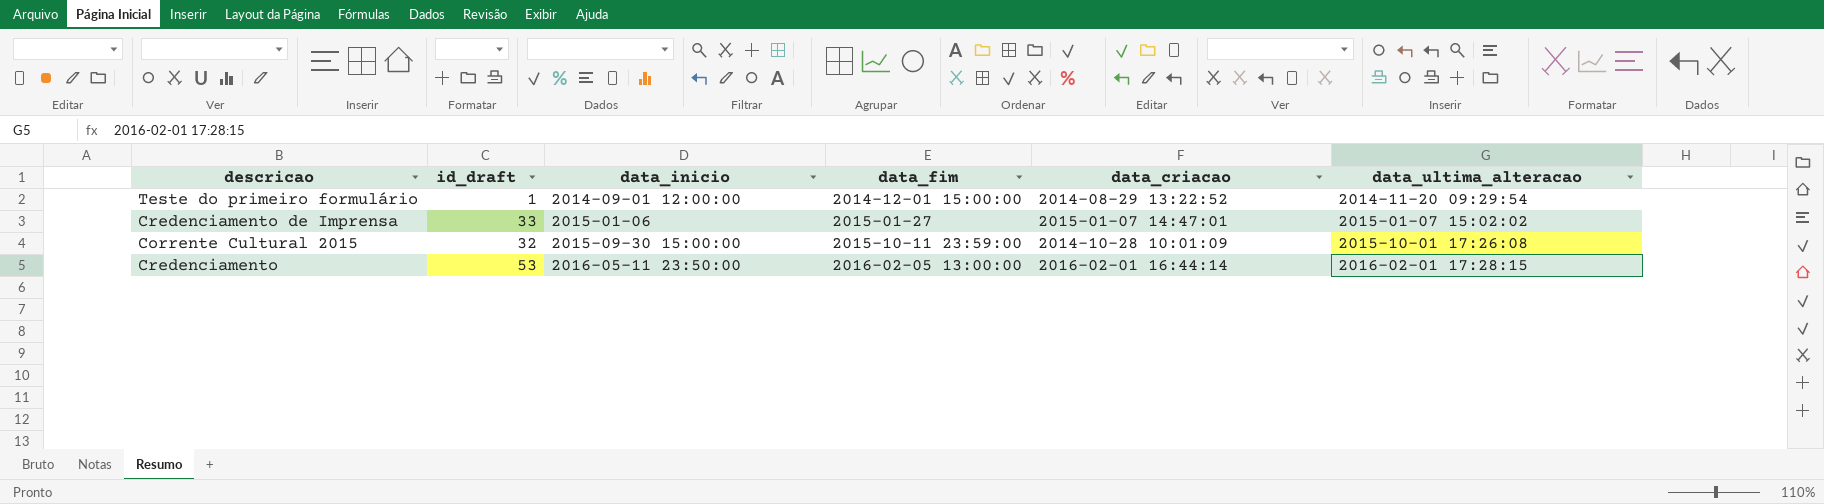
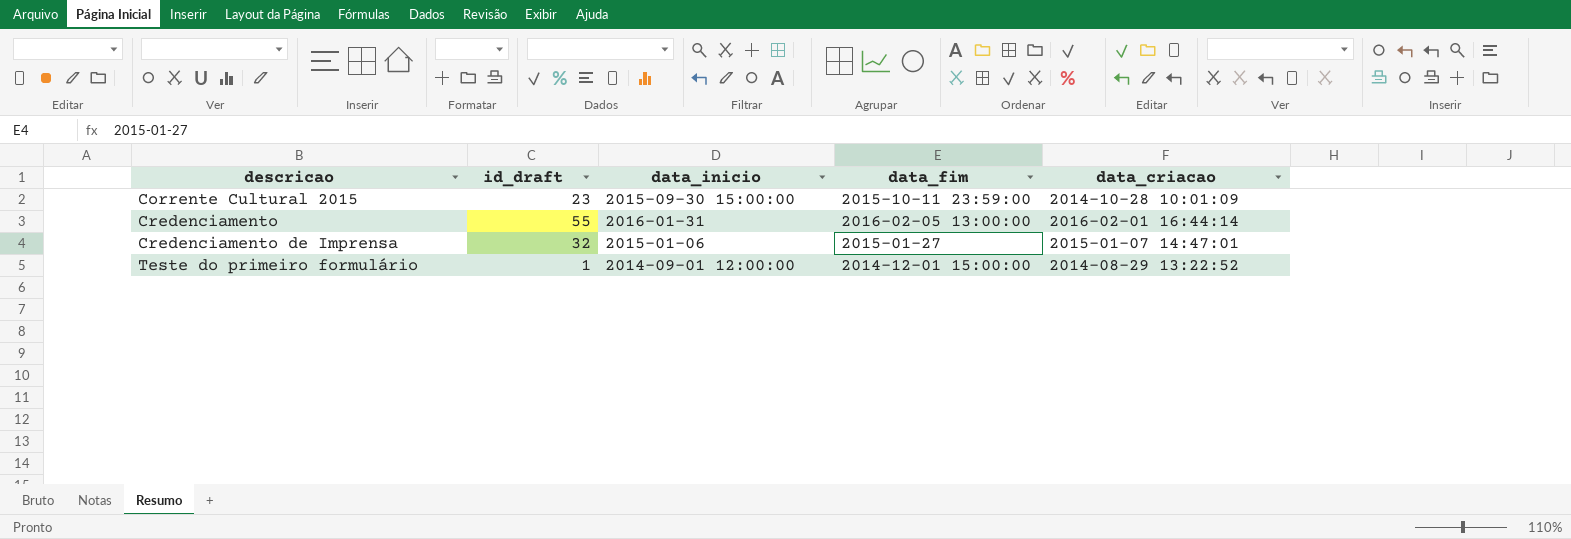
row order: data_inicio ascending -> descricao ascending
column data_ultima_alteracao | position: 6 -> none
Corrente Cultural 2015 | id_draft: 32 -> 23
Credenciamento | id_draft: 53 -> 55
Credenciamento | data_inicio: 2016-05-11 23:50:00 -> 2016-01-31
Credenciamento de Imprensa | id_draft: 33 -> 32

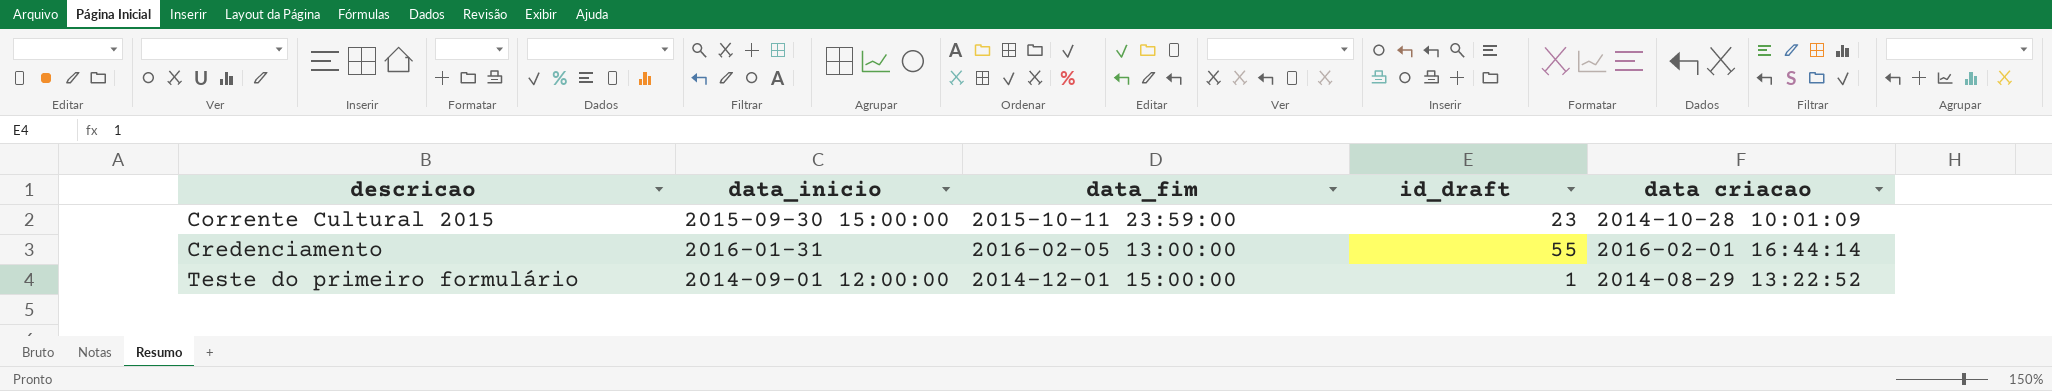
column id_draft | position: 2 -> 4
column name: data_criacao -> data criacao
row Credenciamento de Imprensa: 32 | 2015-01-06 | 2015-01-27 | 2015-01-07 14:47:01 -> none

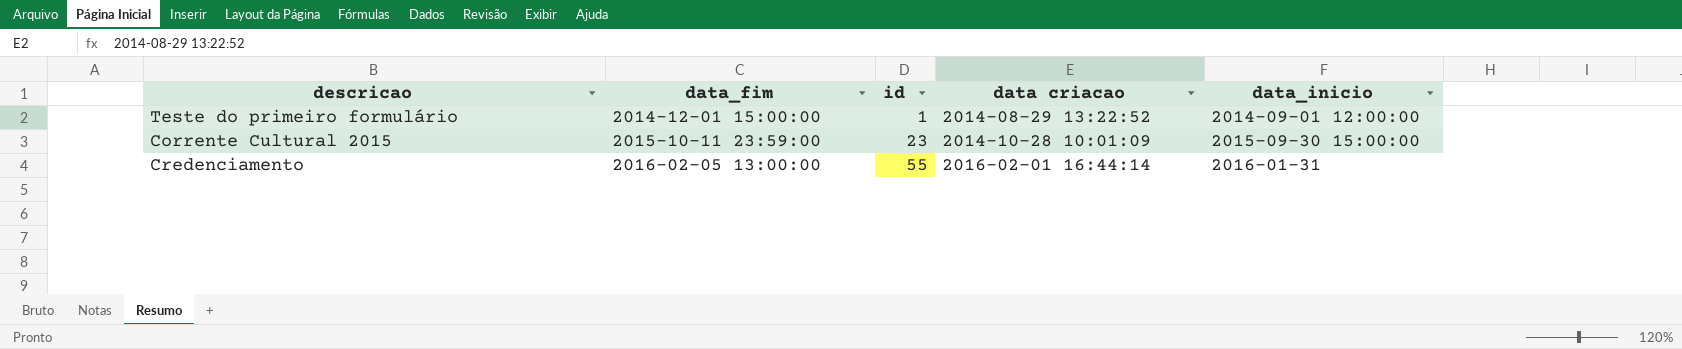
row order: descricao ascending -> data_fim ascending
column name: id_draft -> id
column data_inicio | position: 2 -> 5

